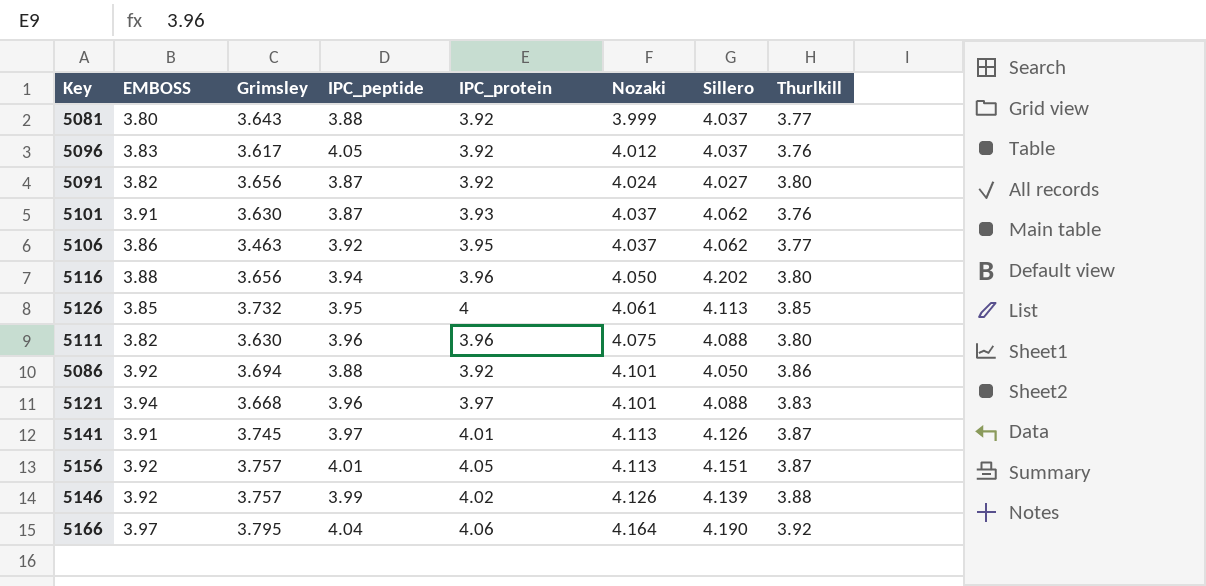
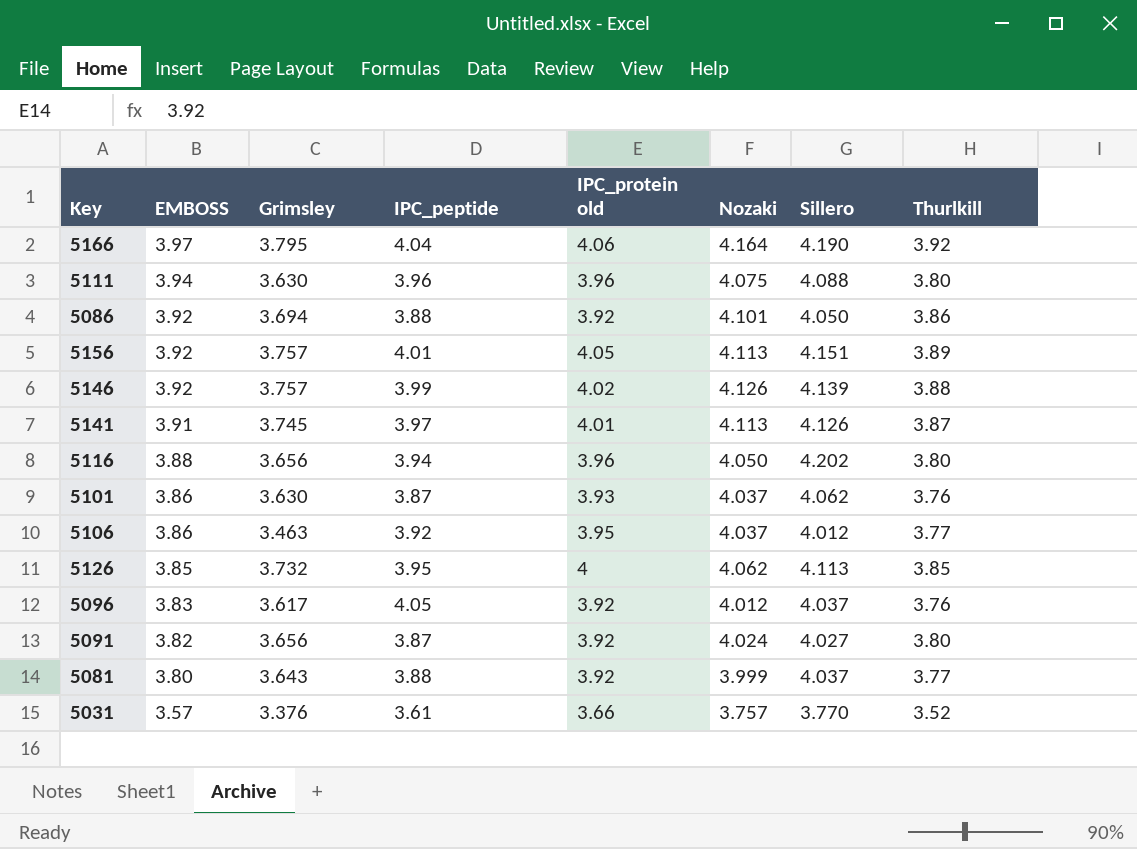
row order: Nozaki ascending -> EMBOSS descending
column name: IPC_protein -> IPC_protein old
row 5121: 3.94 | 3.668 | 3.96 | 3.97 | 4.101 | 4.088 | 3.83 -> none
5111 | EMBOSS: 3.82 -> 3.94
5156 | Thurlkill: 3.87 -> 3.89
5101 | EMBOSS: 3.91 -> 3.86
5106 | Sillero: 4.062 -> 4.012
5126 | Nozaki: 4.061 -> 4.062
row 5031: none -> 3.57 | 3.376 | 3.61 | 3.66 | 3.757 | 3.770 | 3.52

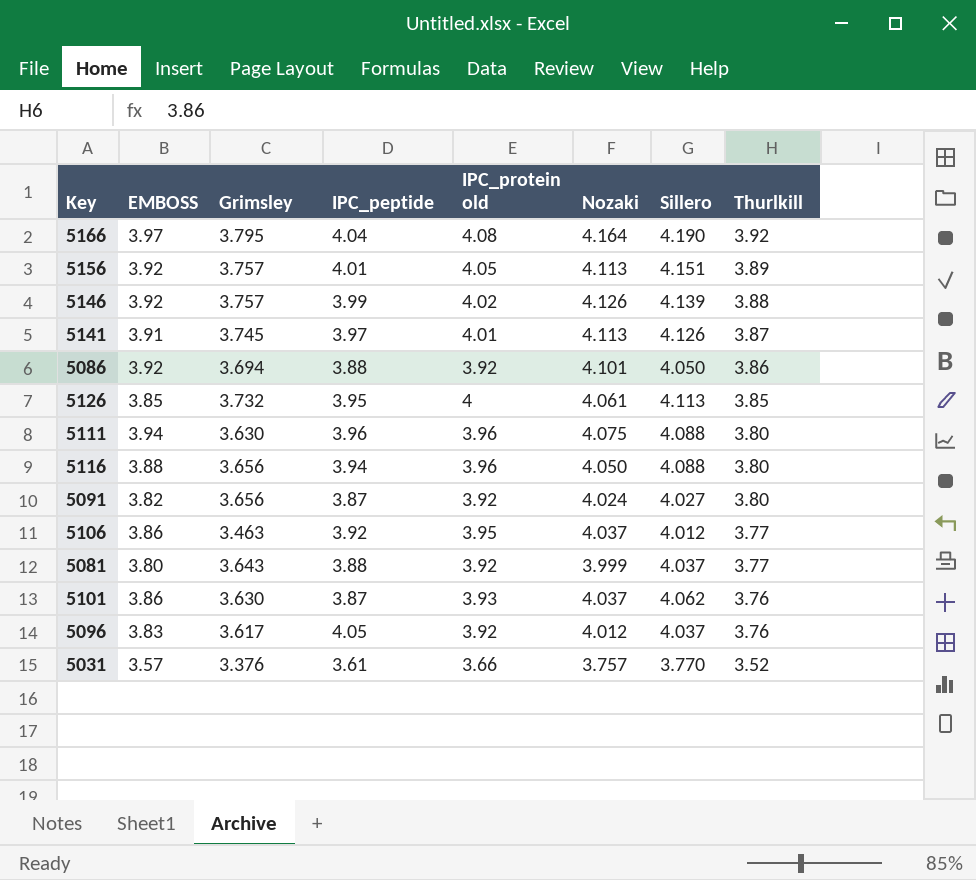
row order: EMBOSS descending -> Thurlkill descending
5166 | IPC_protein old: 4.06 -> 4.08
5126 | Nozaki: 4.062 -> 4.061
5116 | Sillero: 4.202 -> 4.088

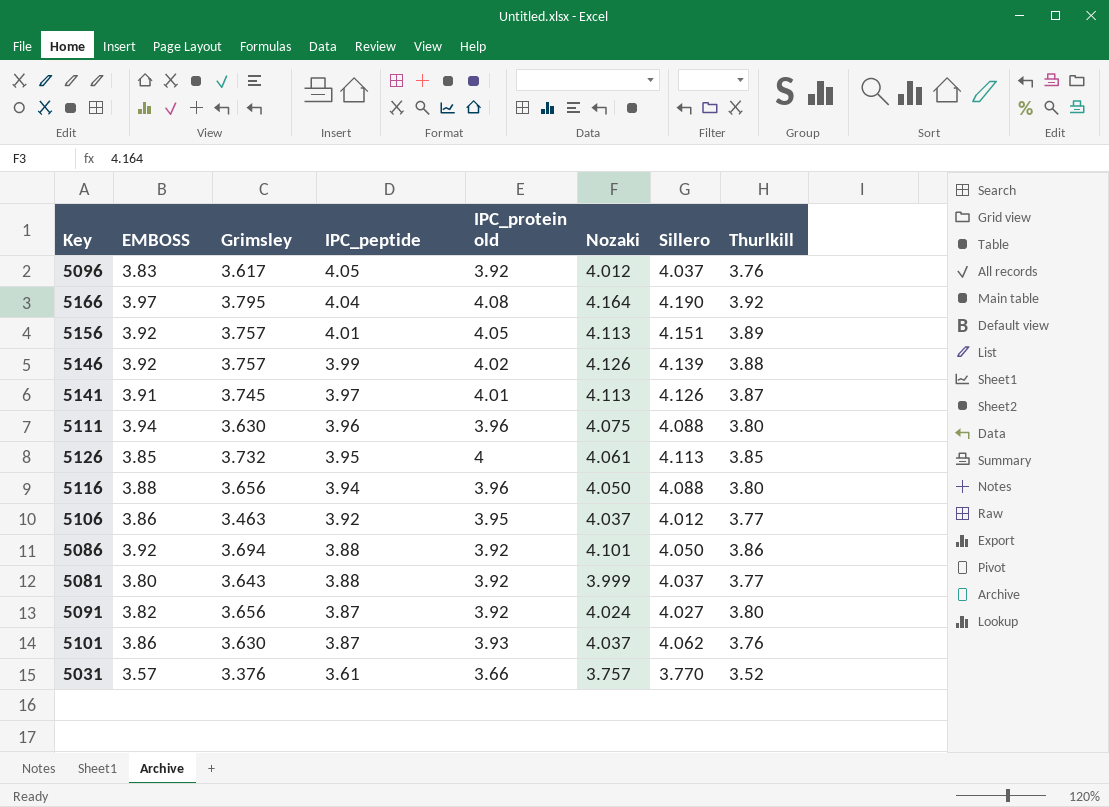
row order: Thurlkill descending -> IPC_peptide descending

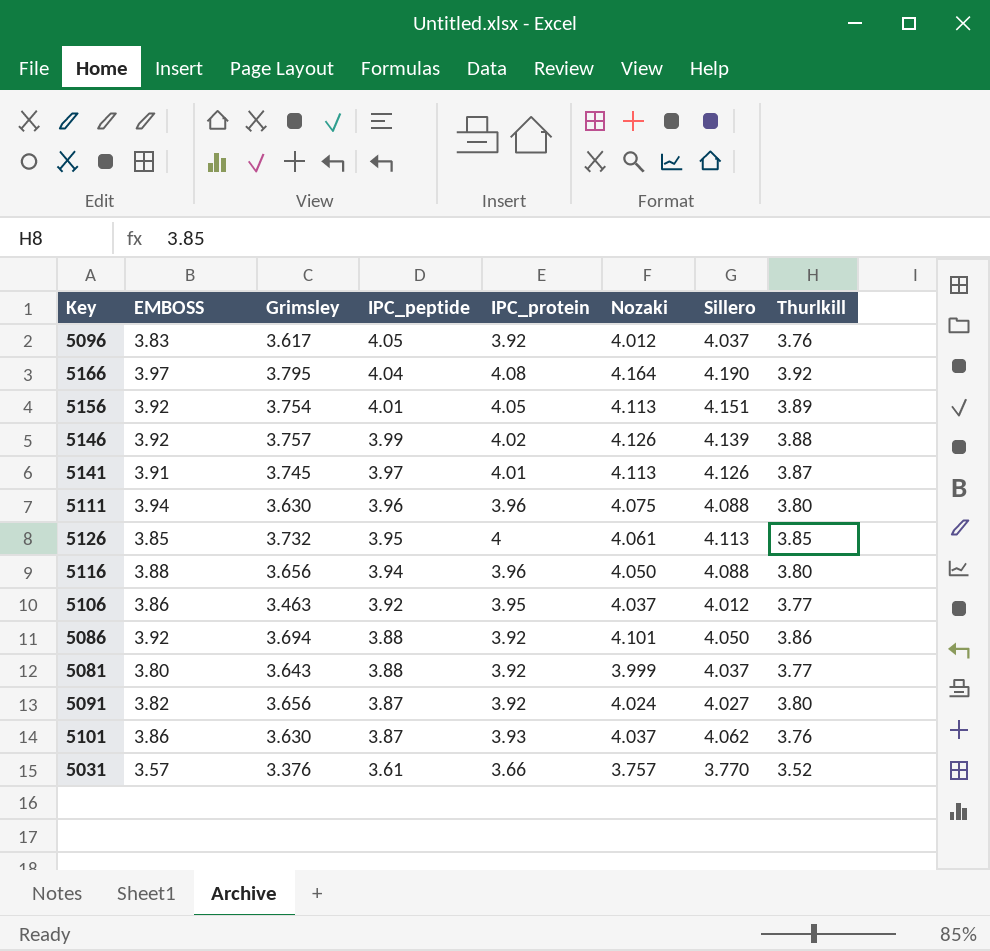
column name: IPC_protein old -> IPC_protein
5156 | Grimsley: 3.757 -> 3.754

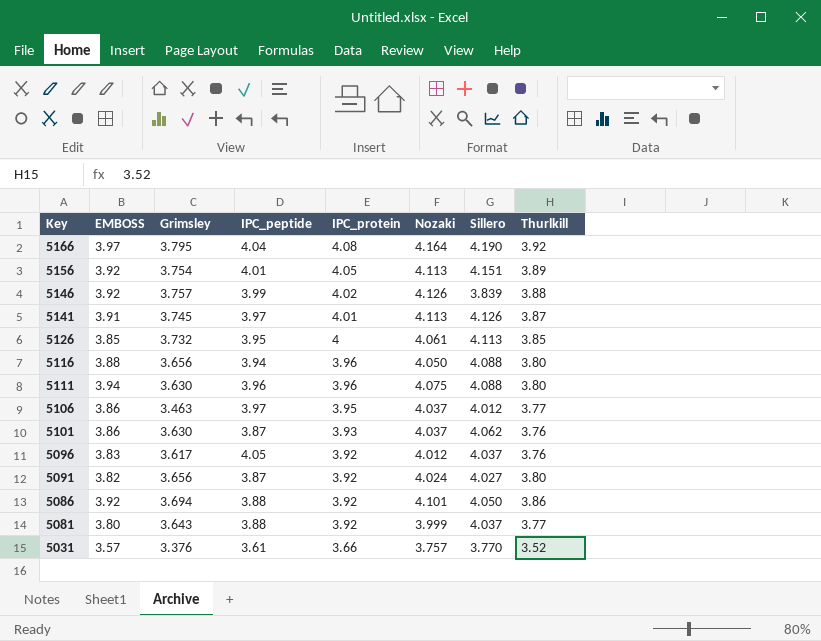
row order: IPC_peptide descending -> Key descending
5146 | Sillero: 4.139 -> 3.839
5106 | IPC_peptide: 3.92 -> 3.97

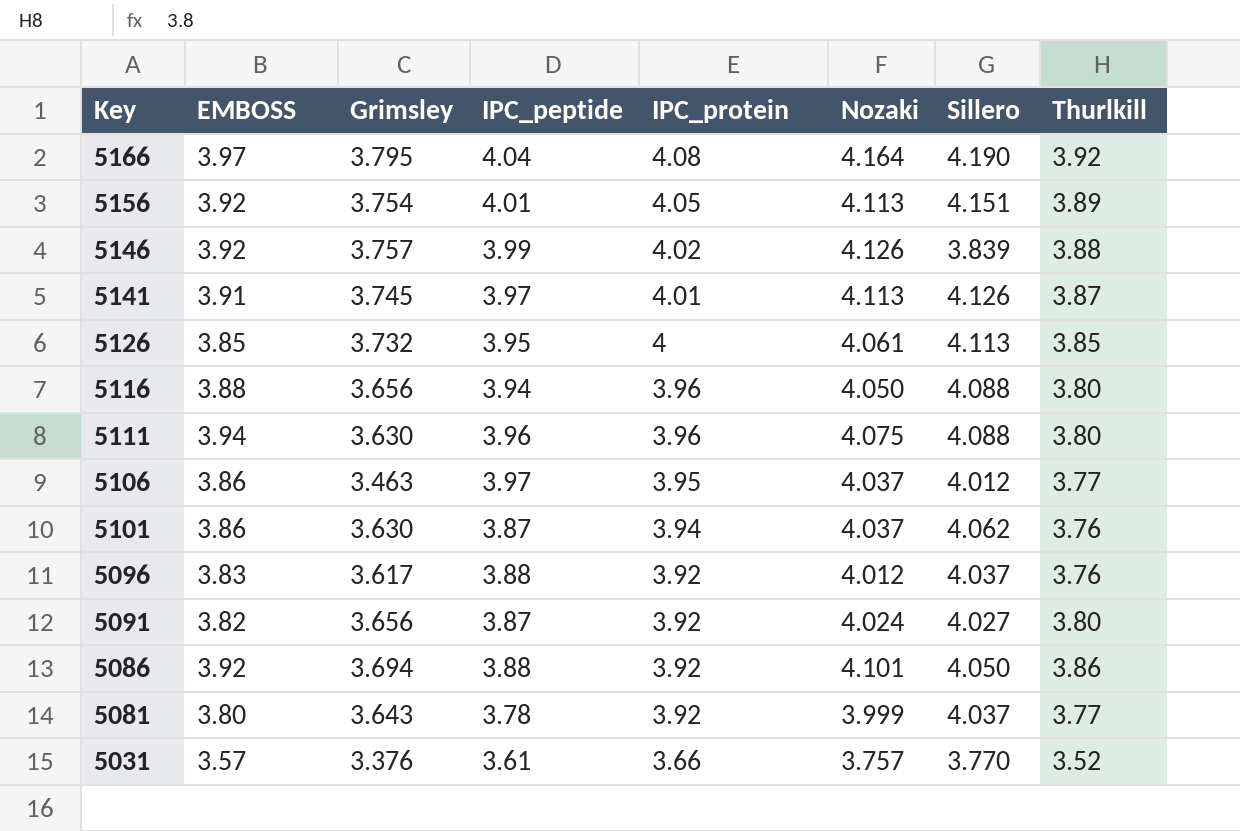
5101 | IPC_protein: 3.93 -> 3.94
5096 | IPC_peptide: 4.05 -> 3.88
5081 | IPC_peptide: 3.88 -> 3.78

